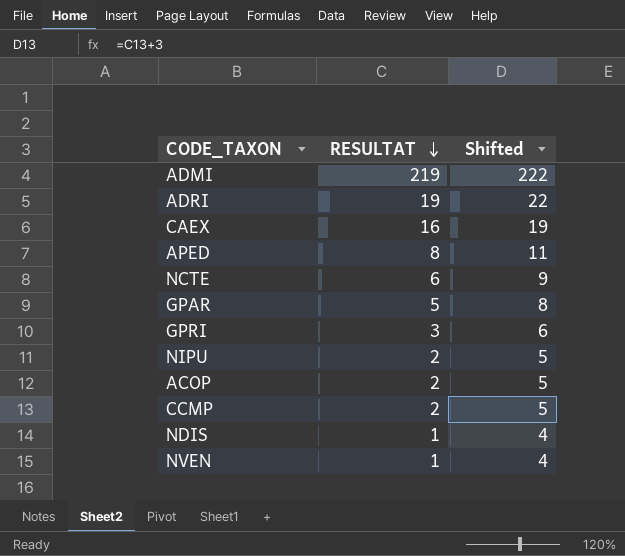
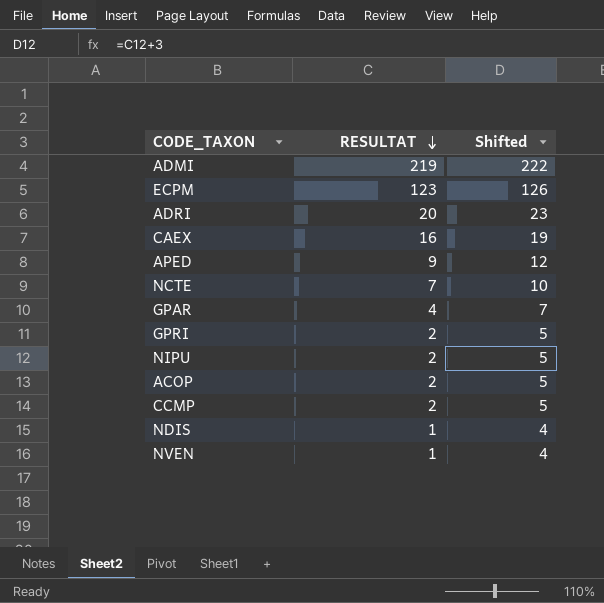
row ECPM: none -> 123 | 126
ADRI | RESULTAT: 19 -> 20
ADRI | Shifted: 22 -> 23
APED | RESULTAT: 8 -> 9
APED | Shifted: 11 -> 12
NCTE | RESULTAT: 6 -> 7
NCTE | Shifted: 9 -> 10
GPAR | RESULTAT: 5 -> 4
GPAR | Shifted: 8 -> 7
GPRI | RESULTAT: 3 -> 2
GPRI | Shifted: 6 -> 5

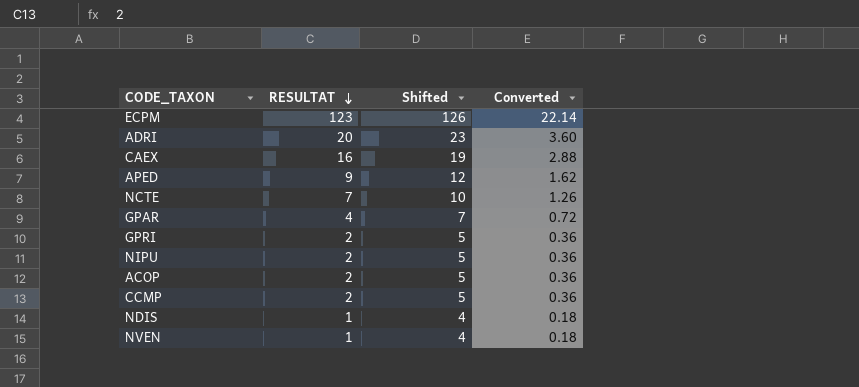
column Converted | formula: none -> [RESULTAT] * 0.18
row ADMI: 219 | 222 -> none

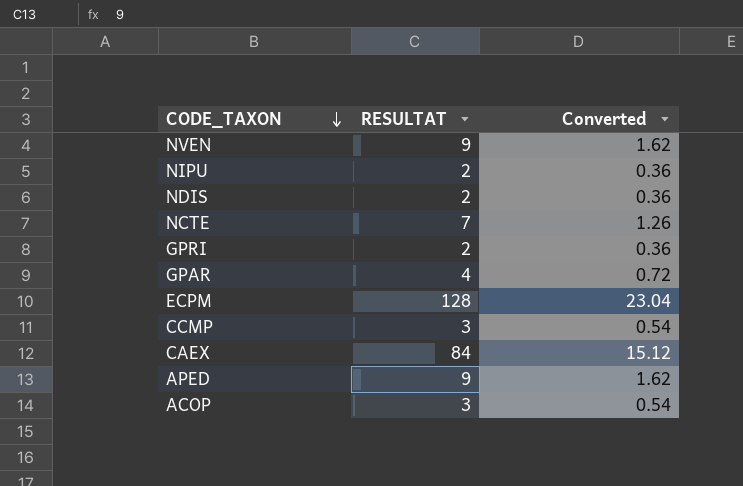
row order: RESULTAT descending -> CODE_TAXON descending
column Shifted | formula: [RESULTAT] + 3 -> none
row ADRI: 20 | 23 | 3.60 -> none
NVEN | RESULTAT: 1 -> 9
NVEN | Converted: 0.18 -> 1.62
NDIS | RESULTAT: 1 -> 2
NDIS | Converted: 0.18 -> 0.36
ECPM | RESULTAT: 123 -> 128
ECPM | Converted: 22.14 -> 23.04
CCMP | RESULTAT: 2 -> 3
CCMP | Converted: 0.36 -> 0.54
CAEX | RESULTAT: 16 -> 84
CAEX | Converted: 2.88 -> 15.12
ACOP | RESULTAT: 2 -> 3
ACOP | Converted: 0.36 -> 0.54

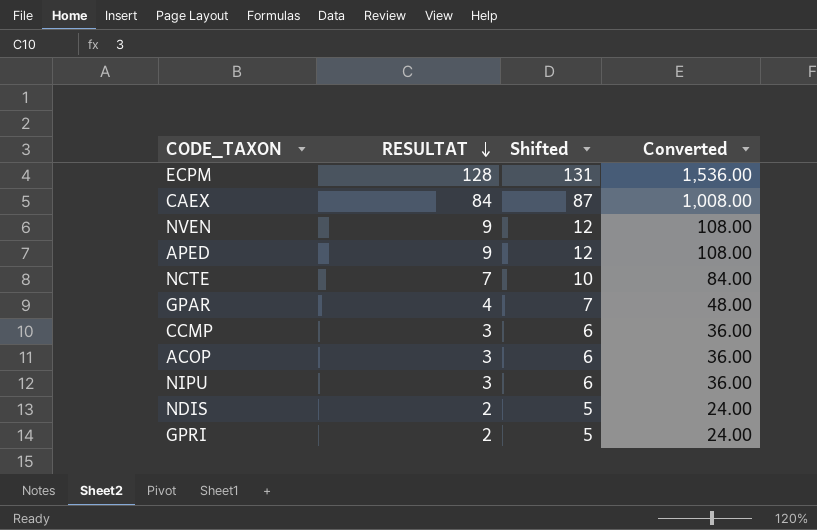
row order: CODE_TAXON descending -> RESULTAT descending
column Shifted | formula: none -> [RESULTAT] + 3
column Converted | formula: [RESULTAT] * 0.18 -> [RESULTAT] * 12
NIPU | RESULTAT: 2 -> 3

